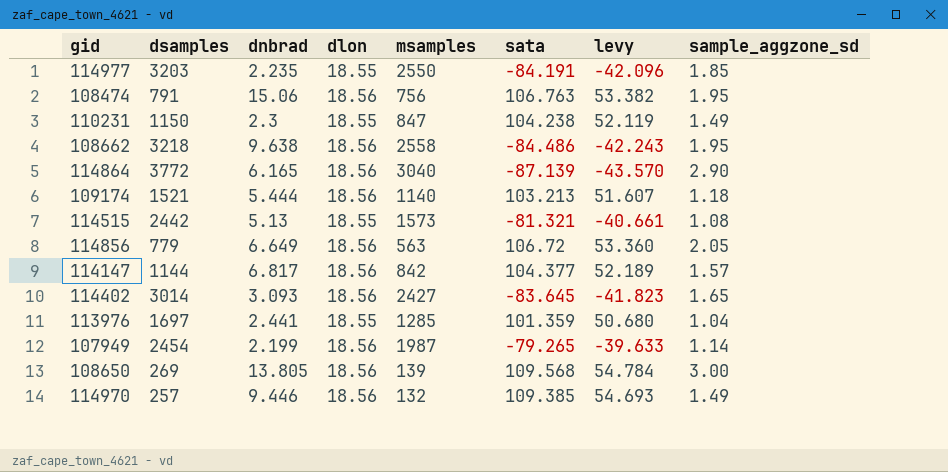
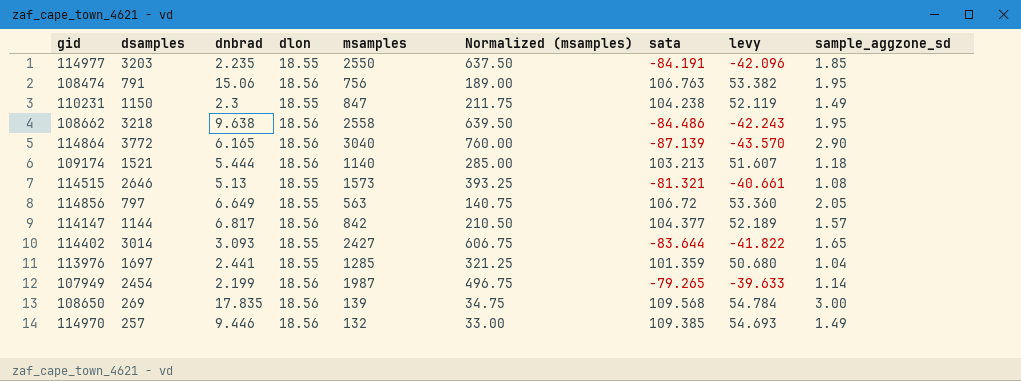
column Normalized (msamples) | formula: none -> [msamples] * 0.25
114515 | dsamples: 2442 -> 2646
114856 | dsamples: 779 -> 797
114856 | dlon: 18.56 -> 18.55
114402 | dlon: 18.56 -> 18.55
114402 | sata: -83.645 -> -83.644
114402 | levy: -41.823 -> -41.822
108650 | dnbrad: 13.805 -> 17.835

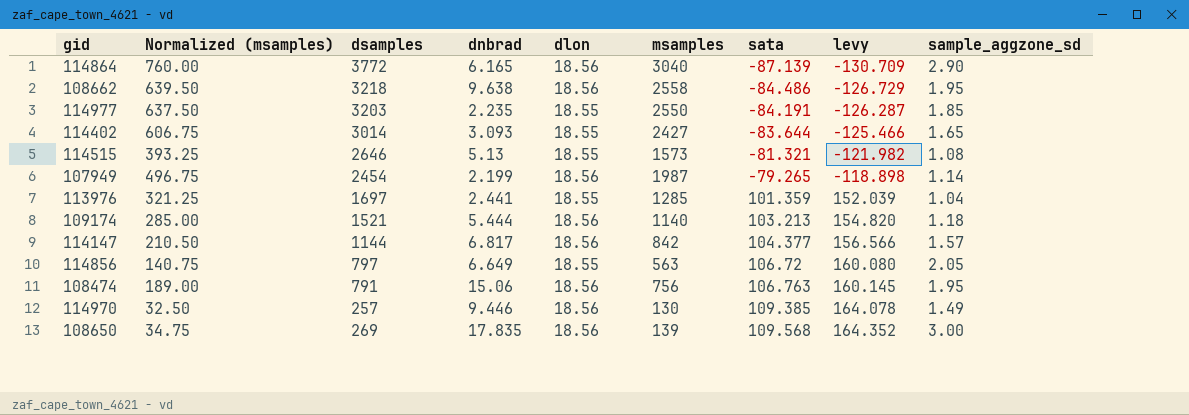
row order: none -> sata ascending
column Normalized (msamples) | position: 6 -> 2
column levy | formula: [sata] * 0.5 -> [sata] * 1.5
row 110231: 1150 | 2.3 | 18.55 | 847 | 211.75 | 104.238 | 52.119 | 1.49 -> none
114970 | Normalized (msamples): 33.00 -> 32.50
114970 | msamples: 132 -> 130

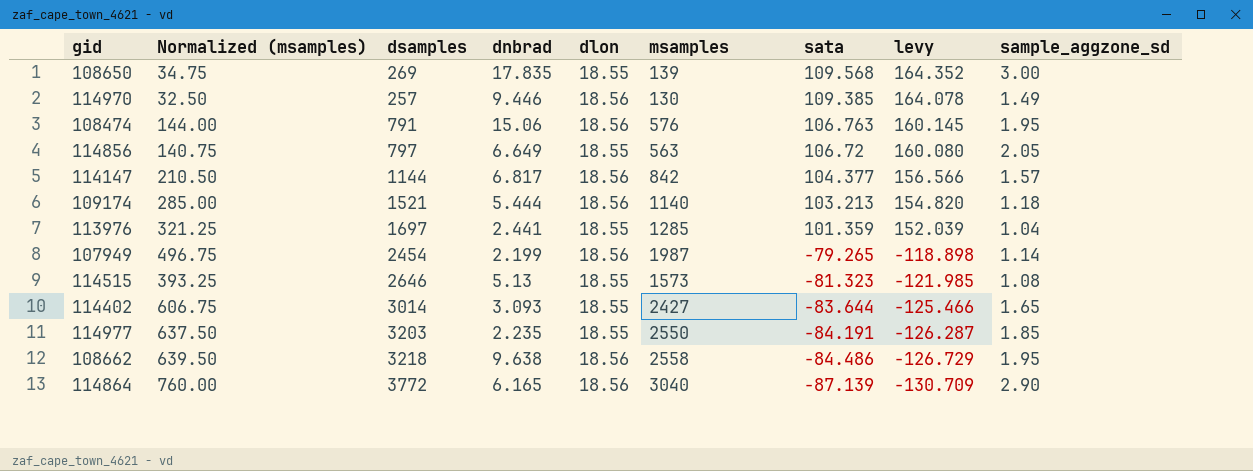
row order: sata ascending -> sata descending
108650 | dlon: 18.56 -> 18.55
108474 | Normalized (msamples): 189.00 -> 144.00
108474 | msamples: 756 -> 576
114515 | sata: -81.321 -> -81.323
114515 | levy: -121.982 -> -121.985

